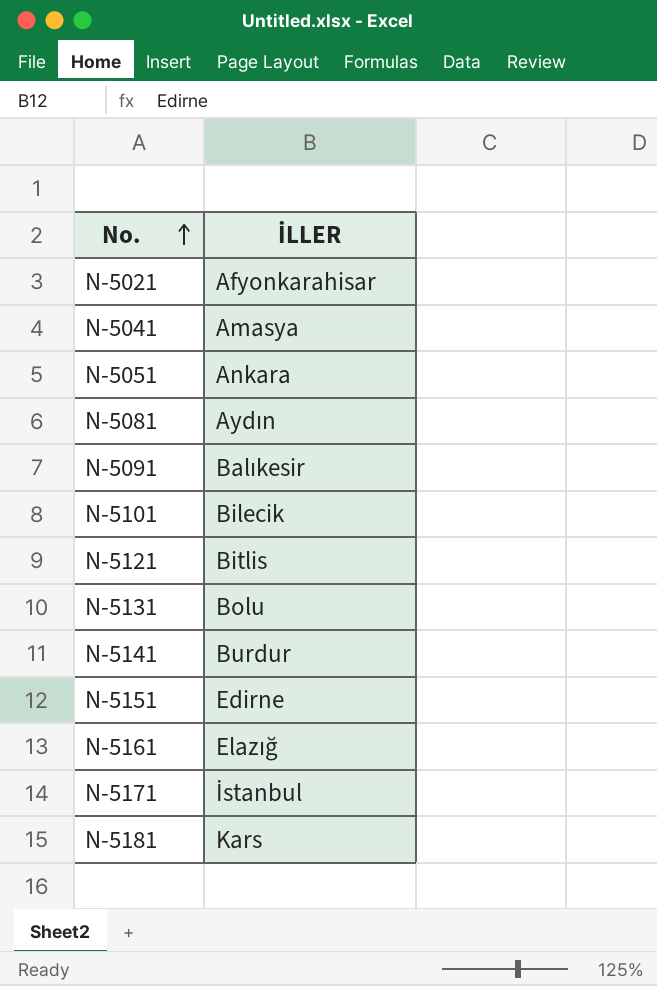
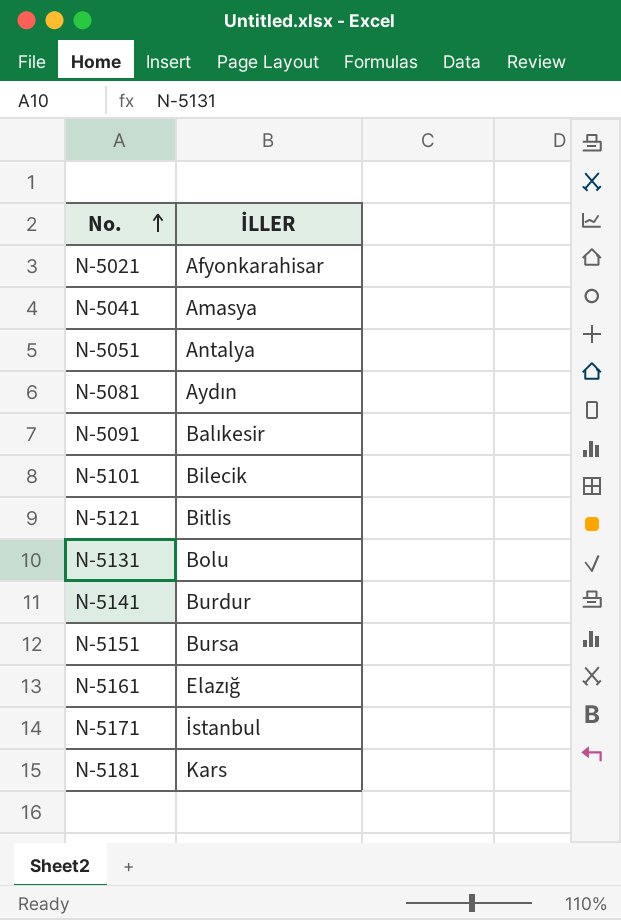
N-5051 | İLLER: Ankara -> Antalya
N-5151 | İLLER: Edirne -> Bursa

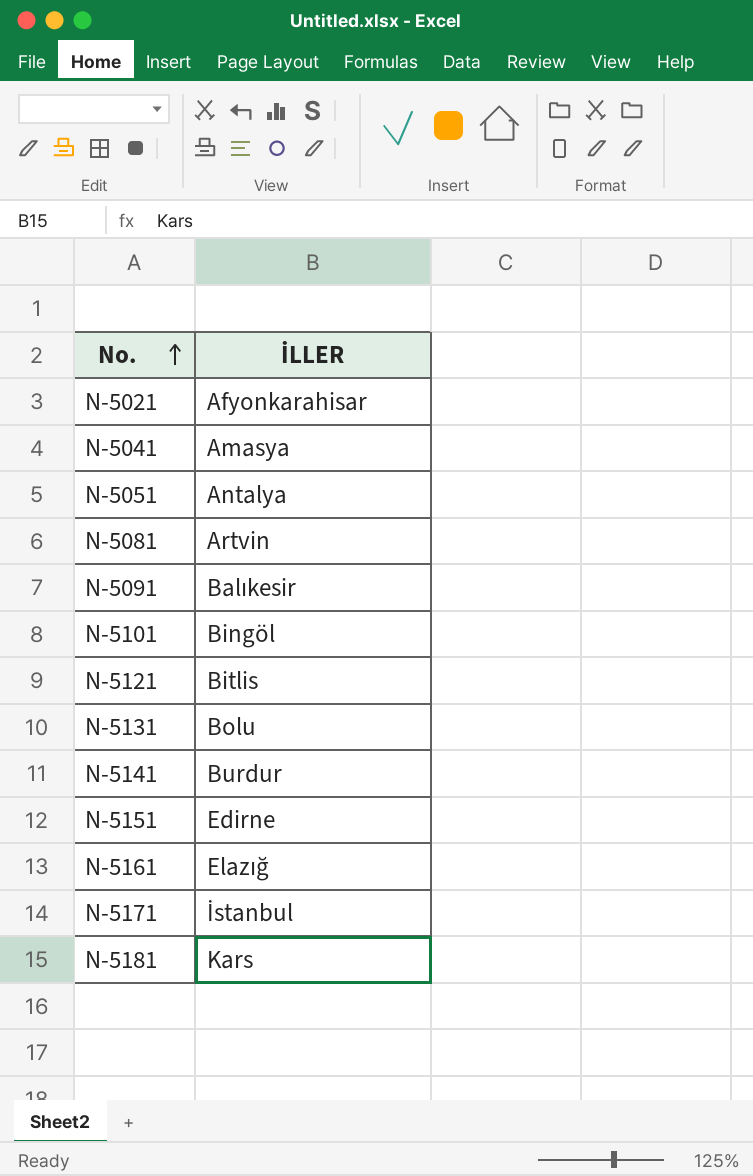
N-5081 | İLLER: Aydın -> Artvin
N-5101 | İLLER: Bilecik -> Bingöl
N-5151 | İLLER: Bursa -> Edirne

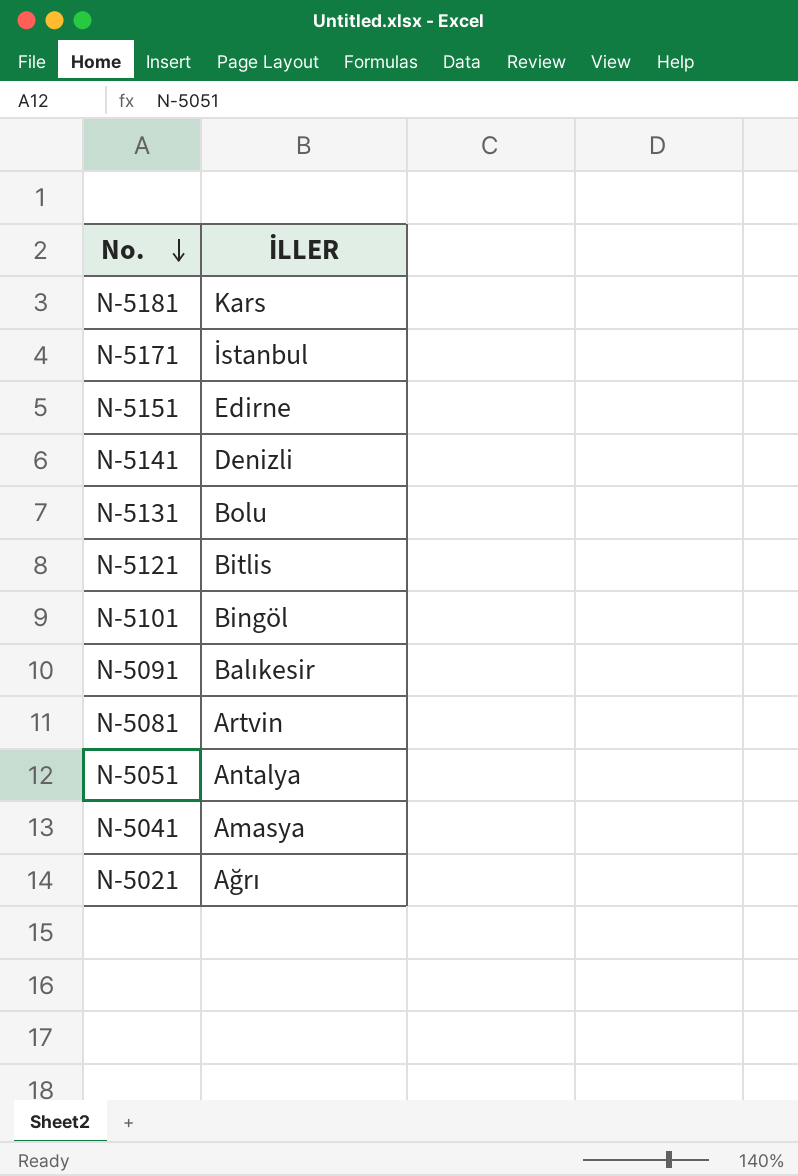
row order: No. ascending -> No. descending
row N-5161: Elazığ -> none
N-5141 | İLLER: Burdur -> Denizli
N-5021 | İLLER: Afyonkarahisar -> Ağrı

